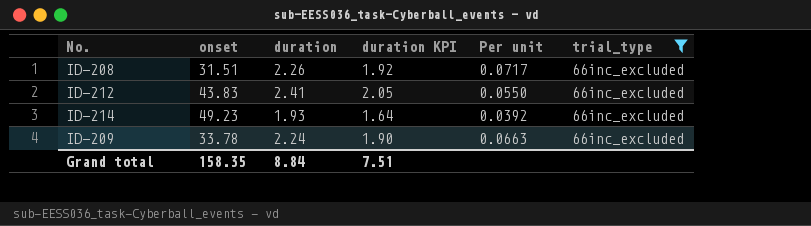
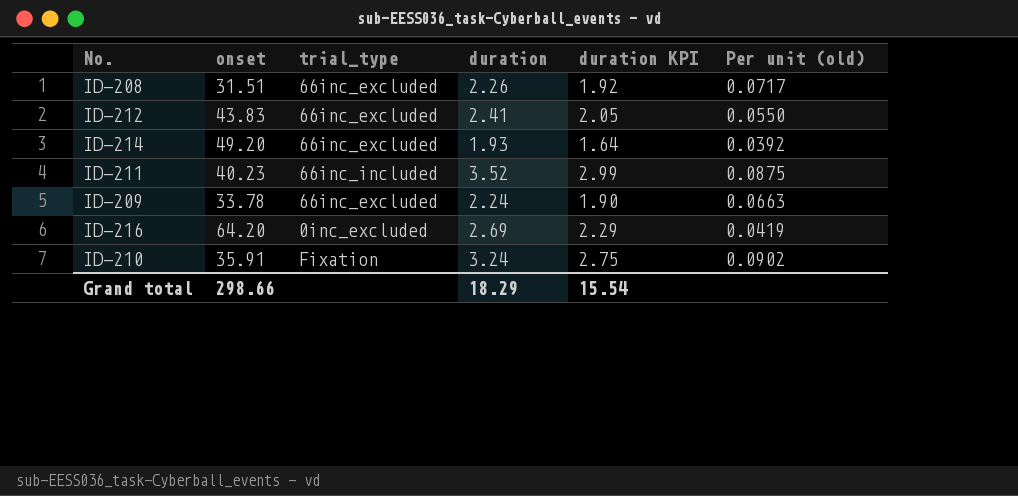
filter: trial_type = 66inc_excluded -> none
column trial_type | position: 6 -> 3
column name: Per unit -> Per unit (old)
ID-214 | onset: 49.23 -> 49.20
Grand total | onset: 158.35 -> 298.66
Grand total | duration: 8.84 -> 18.29
Grand total | duration KPI: 7.51 -> 15.54

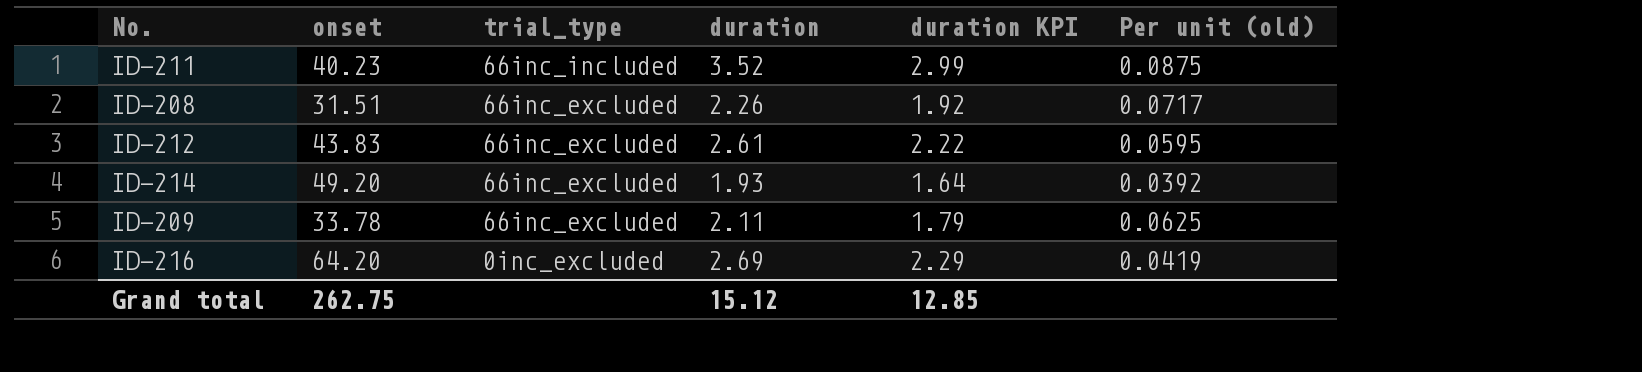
row order: none -> trial_type descending
row ID-210: 35.91 | Fixation | 3.24 | 2.75 | 0.0902 -> none
ID-212 | duration: 2.41 -> 2.61
ID-212 | duration KPI: 2.05 -> 2.22
ID-212 | Per unit (old): 0.0550 -> 0.0595
ID-209 | duration: 2.24 -> 2.11
ID-209 | duration KPI: 1.90 -> 1.79
ID-209 | Per unit (old): 0.0663 -> 0.0625
Grand total | onset: 298.66 -> 262.75
Grand total | duration: 18.29 -> 15.12
Grand total | duration KPI: 15.54 -> 12.85

